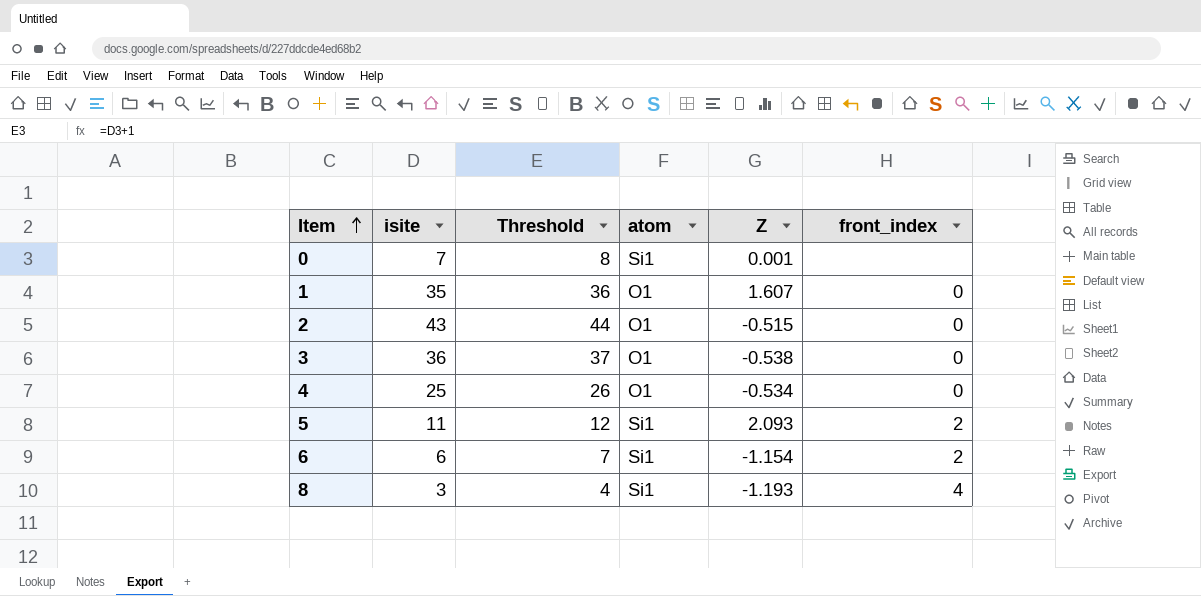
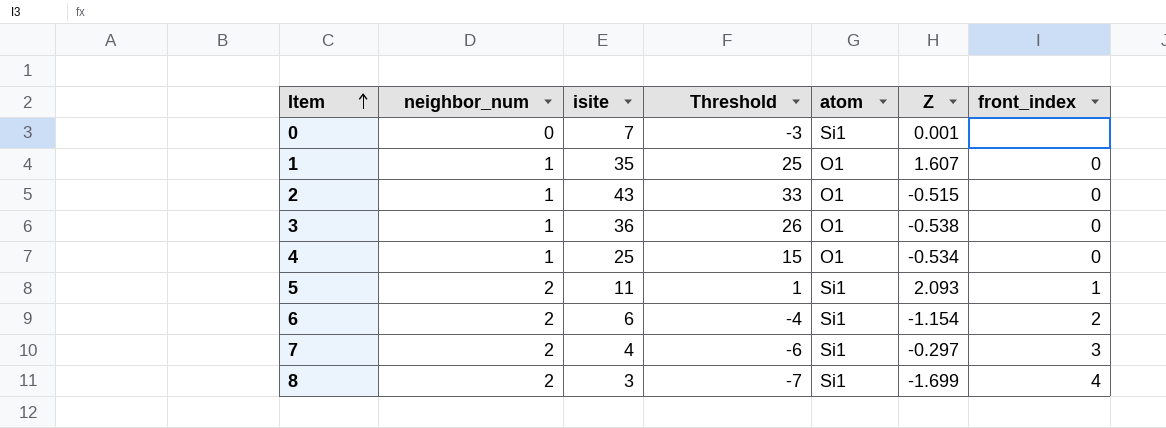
column neighbor_num | position: none -> 2
column Threshold | formula: [isite] + 1 -> [isite] - 10
5 | front_index: 2 -> 1
row 7: none -> 2 | 4 | -6 | Si1 | -0.297 | 3
8 | Z: -1.193 -> -1.699

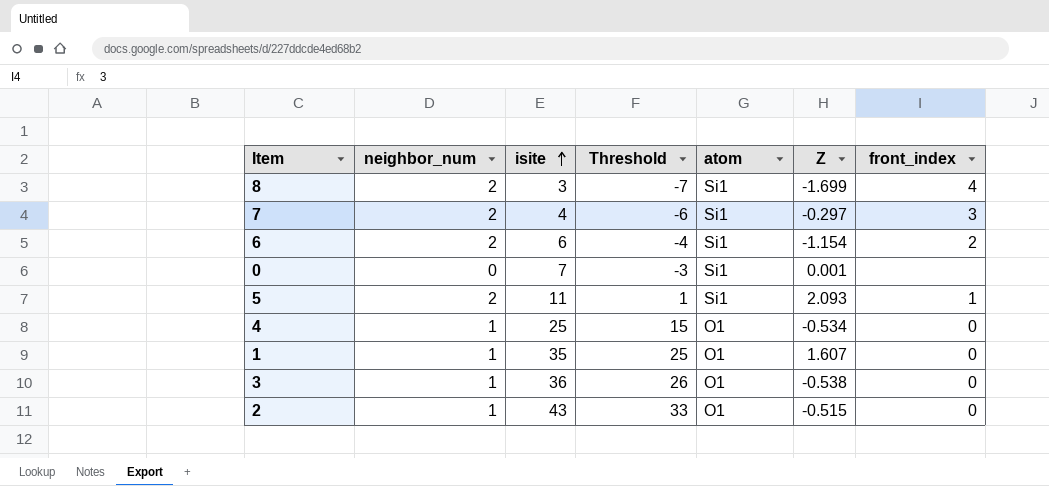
row order: Item ascending -> isite ascending

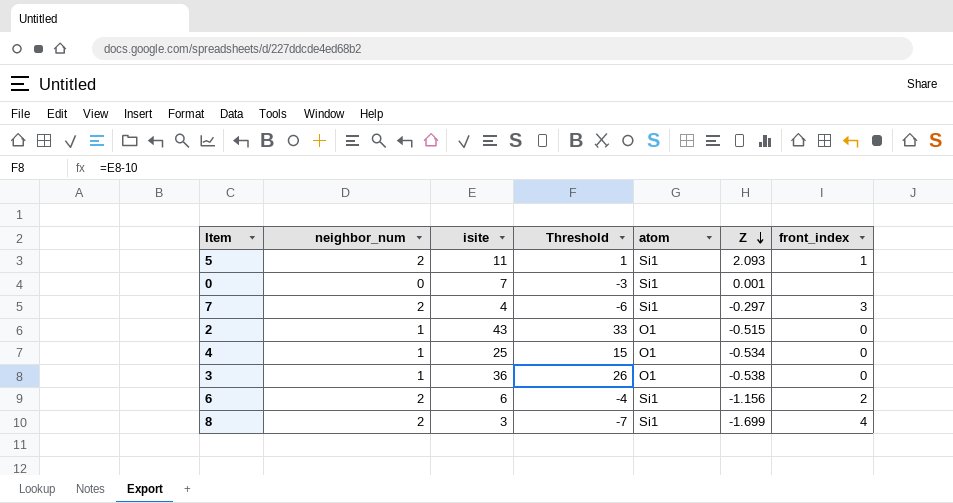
row order: isite ascending -> Z descending
row 1: 1 | 35 | 25 | O1 | 1.607 | 0 -> none
6 | Z: -1.154 -> -1.156

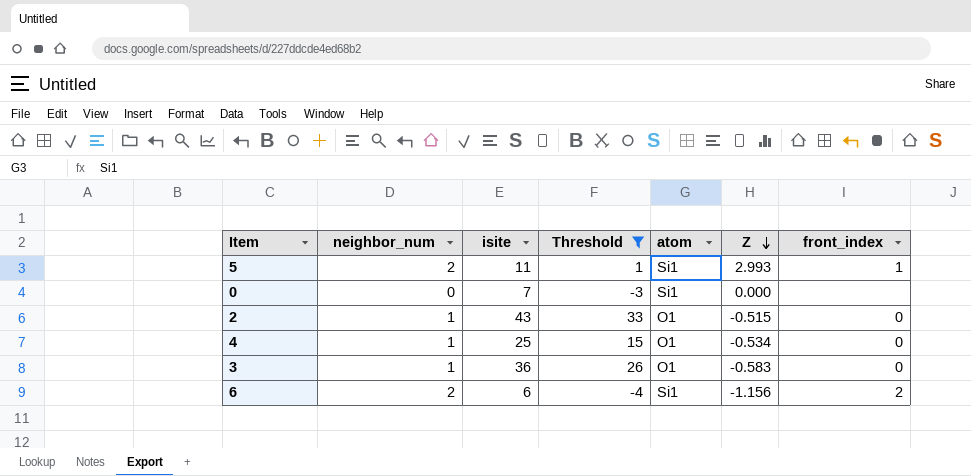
filter: none -> Threshold >= -4
5 | Z: 2.093 -> 2.993
0 | Z: 0.001 -> 0.000
3 | Z: -0.538 -> -0.583

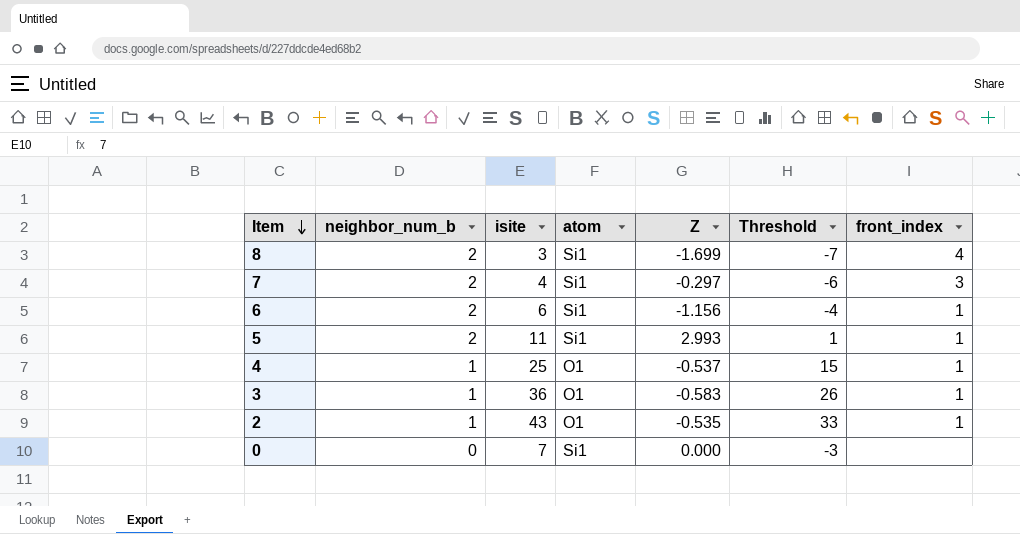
filter: Threshold >= -4 -> none
row order: Z descending -> Item descending
column name: neighbor_num -> neighbor_num_b
column Threshold | position: 4 -> 6
6 | front_index: 2 -> 1
4 | Z: -0.534 -> -0.537
4 | front_index: 0 -> 1
3 | front_index: 0 -> 1
2 | Z: -0.515 -> -0.535
2 | front_index: 0 -> 1

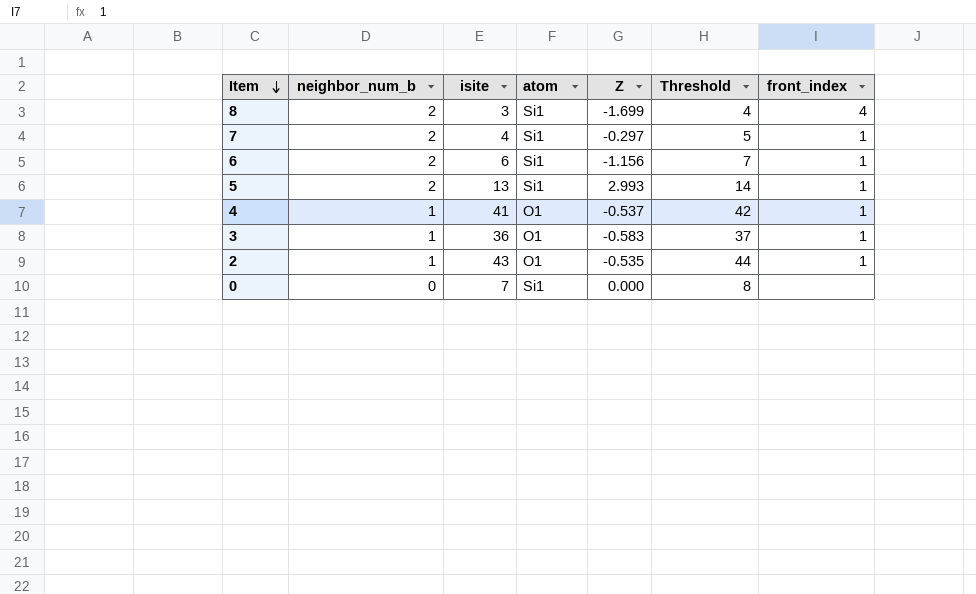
column Threshold | formula: [isite] - 10 -> [isite] + 1
7 | front_index: 3 -> 1
5 | isite: 11 -> 13
4 | isite: 25 -> 41

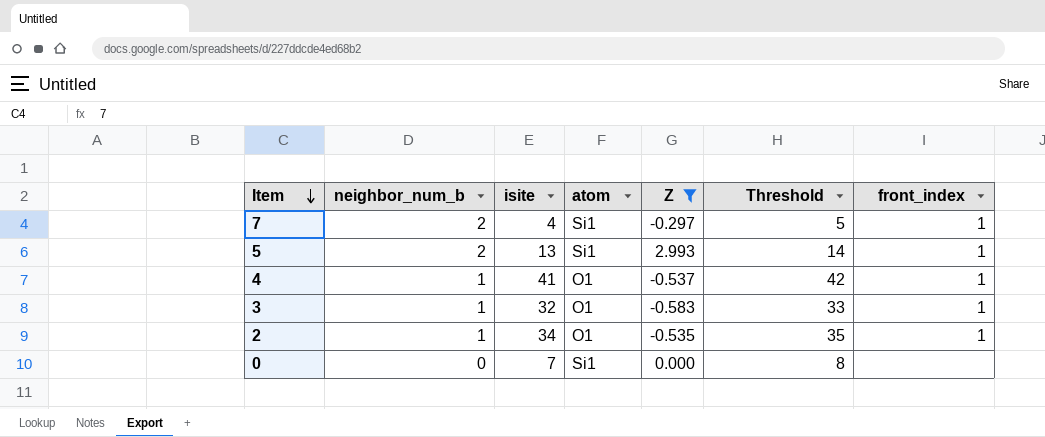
filter: none -> Z >= -0.583
3 | isite: 36 -> 32
3 | Threshold: 37 -> 33
2 | isite: 43 -> 34
2 | Threshold: 44 -> 35

